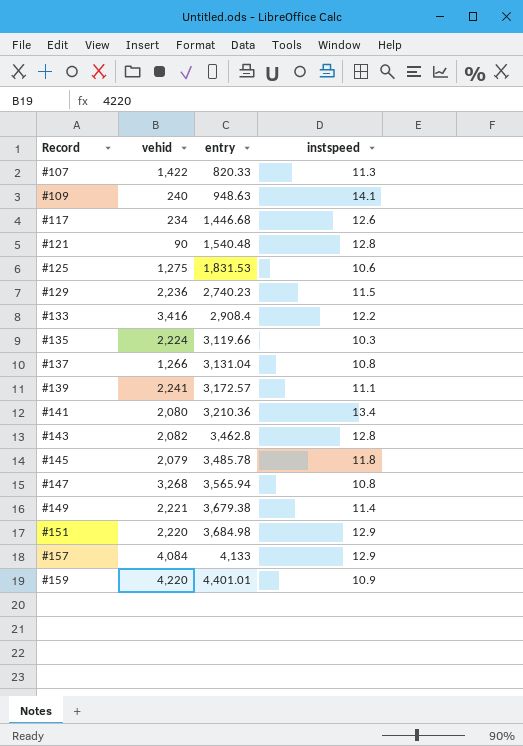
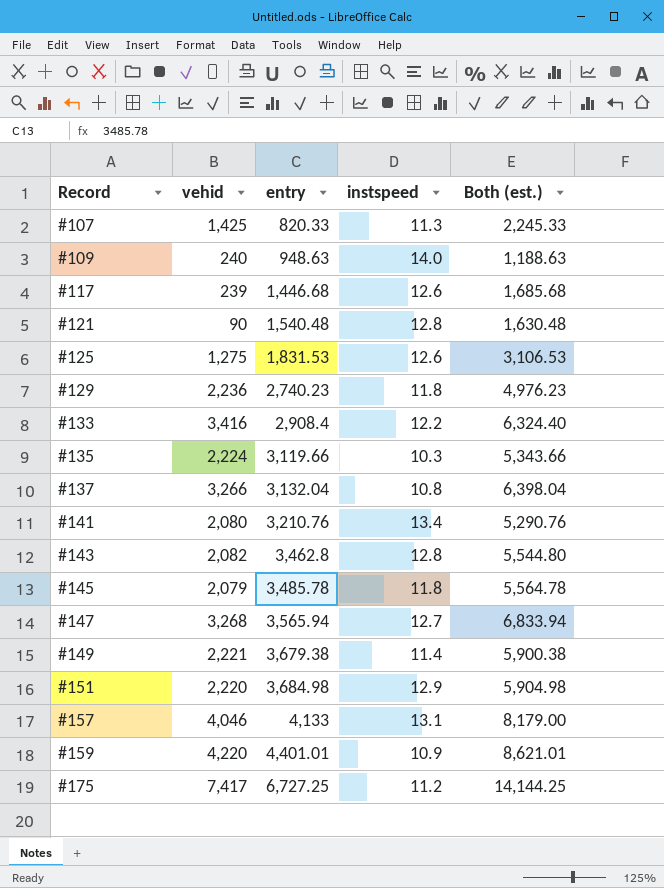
column Both (est.) | formula: none -> [vehid] + [entry]
row #139: 2,241 | 3,172.57 | 11.1 -> none
#107 | vehid: 1,422 -> 1,425
#109 | instspeed: 14.1 -> 14.0
#117 | vehid: 234 -> 239
#125 | instspeed: 10.6 -> 12.6
#129 | instspeed: 11.5 -> 11.8
#137 | vehid: 1,266 -> 3,266
#137 | entry: 3,131.04 -> 3,132.04
#141 | entry: 3,210.36 -> 3,210.76
#147 | instspeed: 10.8 -> 12.7
#157 | vehid: 4,084 -> 4,046
#157 | instspeed: 12.9 -> 13.1
row #175: none -> 7,417 | 6,727.25 | 11.2 | 14,144.25

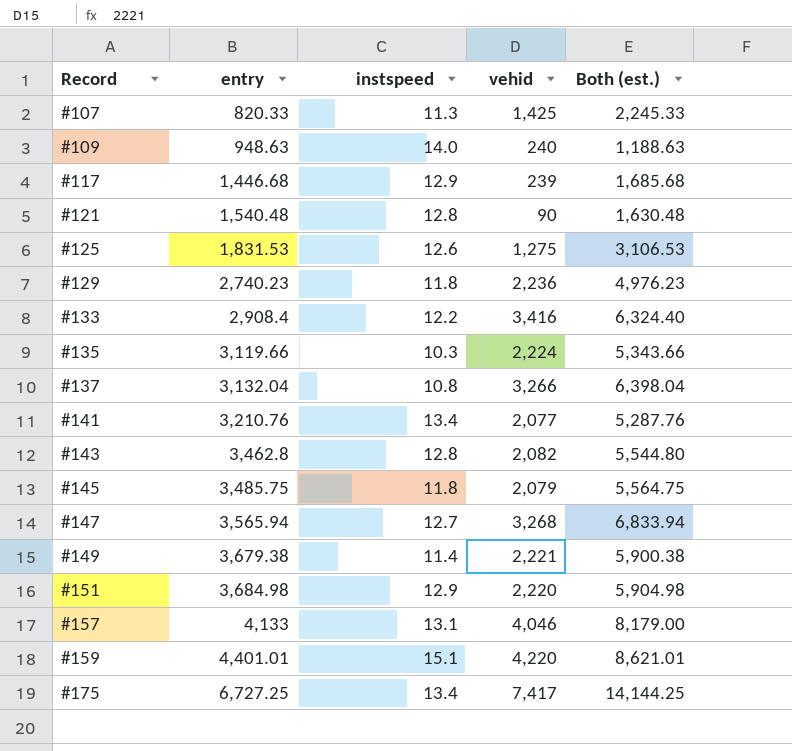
column vehid | position: 2 -> 4
#117 | instspeed: 12.6 -> 12.9
#141 | vehid: 2,080 -> 2,077
#141 | Both (est.): 5,290.76 -> 5,287.76
#145 | entry: 3,485.78 -> 3,485.75
#145 | Both (est.): 5,564.78 -> 5,564.75
#159 | instspeed: 10.9 -> 15.1
#175 | instspeed: 11.2 -> 13.4

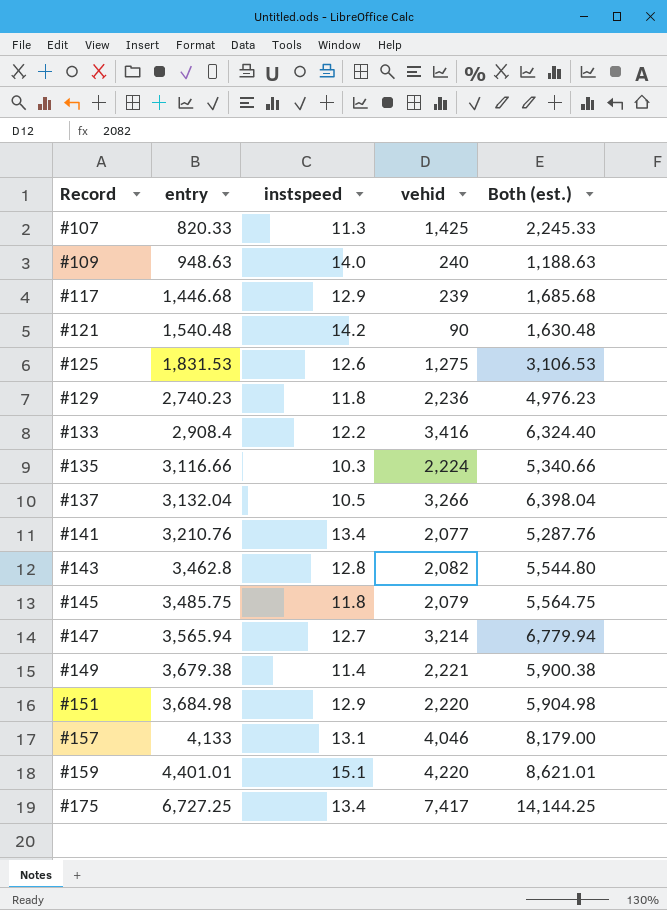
#121 | instspeed: 12.8 -> 14.2
#135 | entry: 3,119.66 -> 3,116.66
#135 | Both (est.): 5,343.66 -> 5,340.66
#137 | instspeed: 10.8 -> 10.5
#147 | vehid: 3,268 -> 3,214
#147 | Both (est.): 6,833.94 -> 6,779.94

